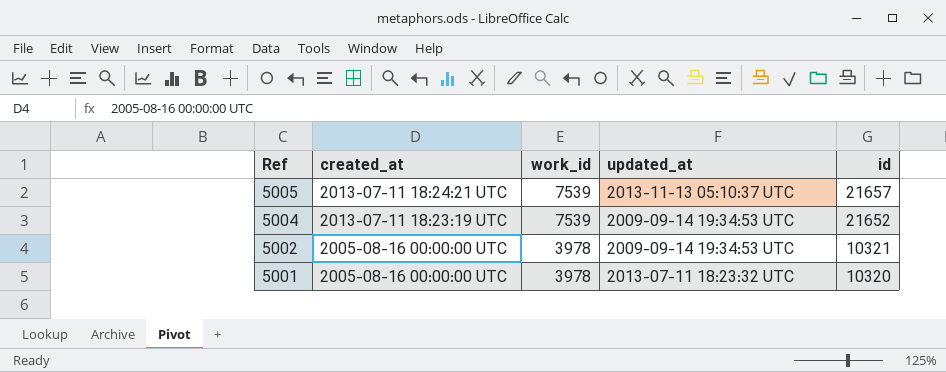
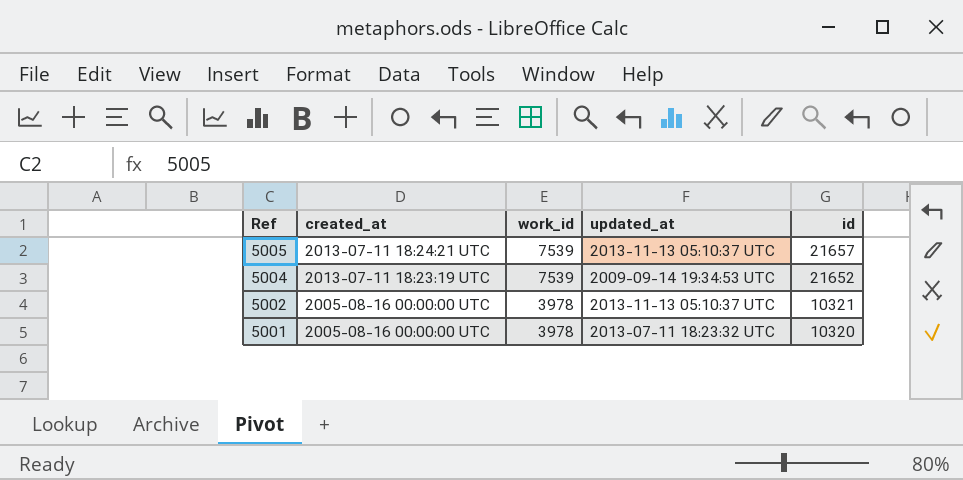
5002 | updated_at: 2009-09-14 19:34:53 UTC -> 2013-11-13 05:10:37 UTC

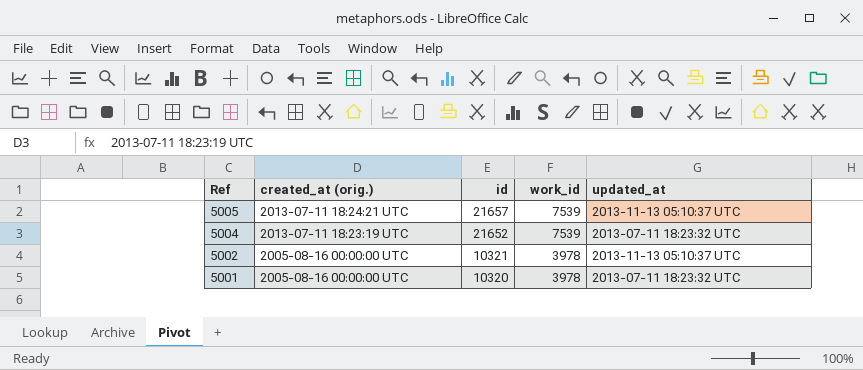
column name: created_at -> created_at (orig.)
column id | position: 5 -> 3
5004 | updated_at: 2009-09-14 19:34:53 UTC -> 2013-07-11 18:23:32 UTC

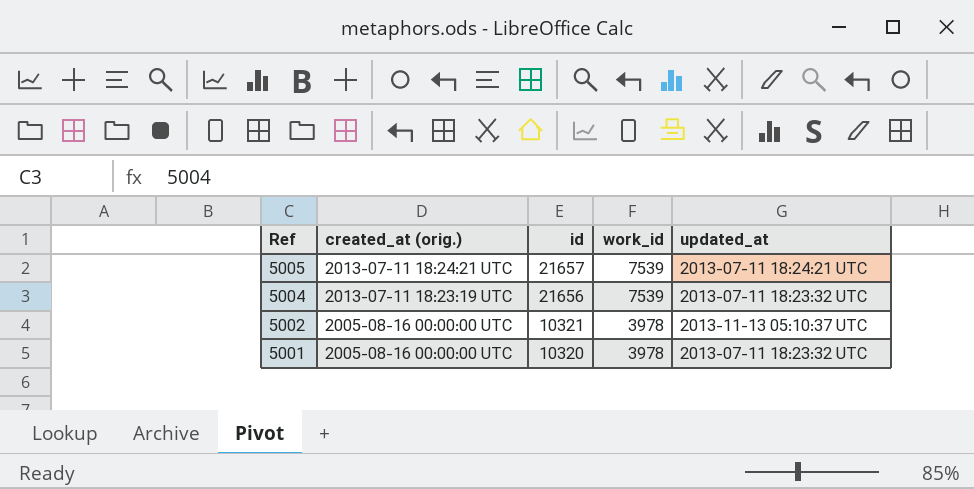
5005 | updated_at: 2013-11-13 05:10:37 UTC -> 2013-07-11 18:24:21 UTC
5004 | id: 21652 -> 21656

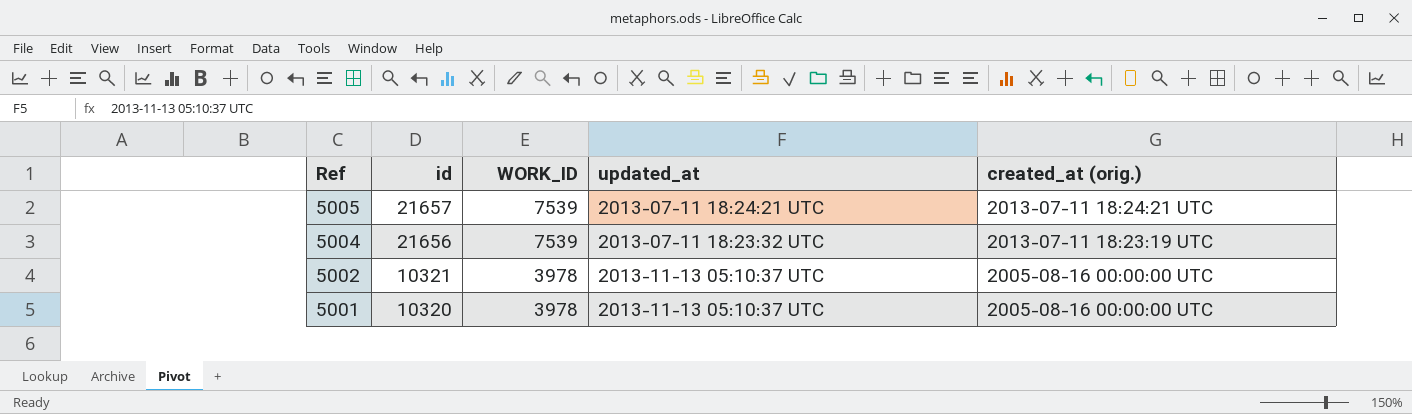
column name: work_id -> WORK_ID
column created_at (orig.) | position: 2 -> 5
5001 | updated_at: 2013-07-11 18:23:32 UTC -> 2013-11-13 05:10:37 UTC

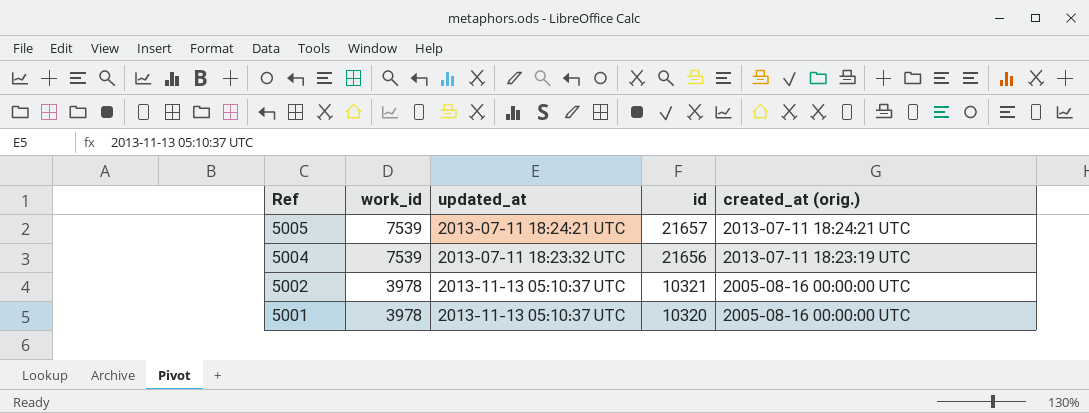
column name: WORK_ID -> work_id
column id | position: 2 -> 4

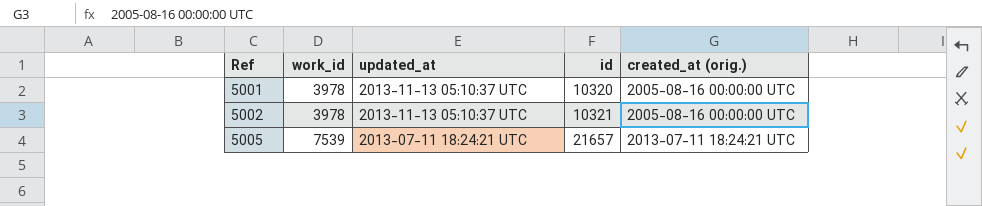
row order: Ref descending -> Ref ascending
row 5004: 7539 | 2013-07-11 18:23:32 UTC | 21656 | 2013-07-11 18:23:19 UTC -> none

